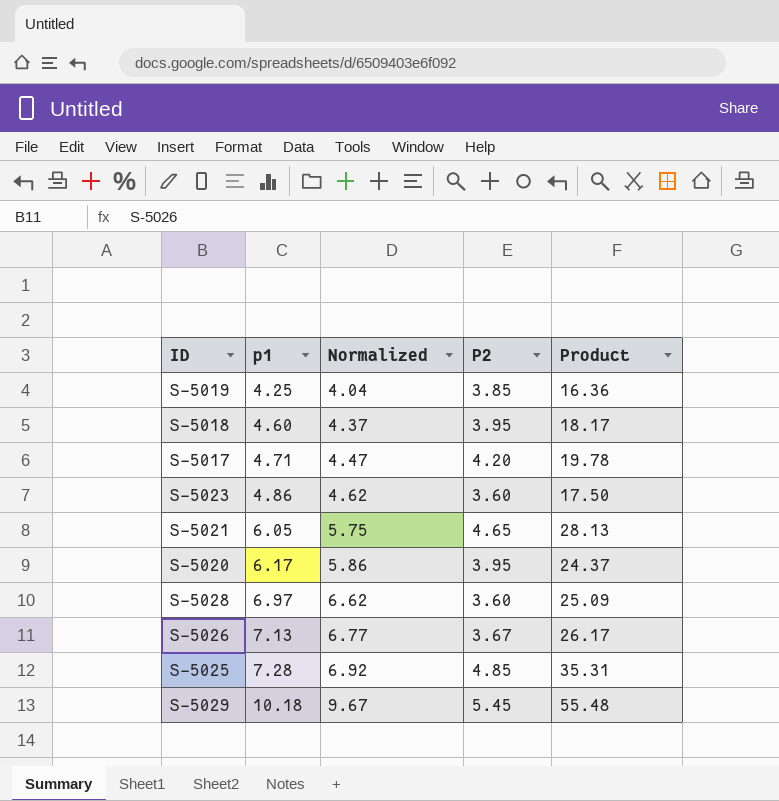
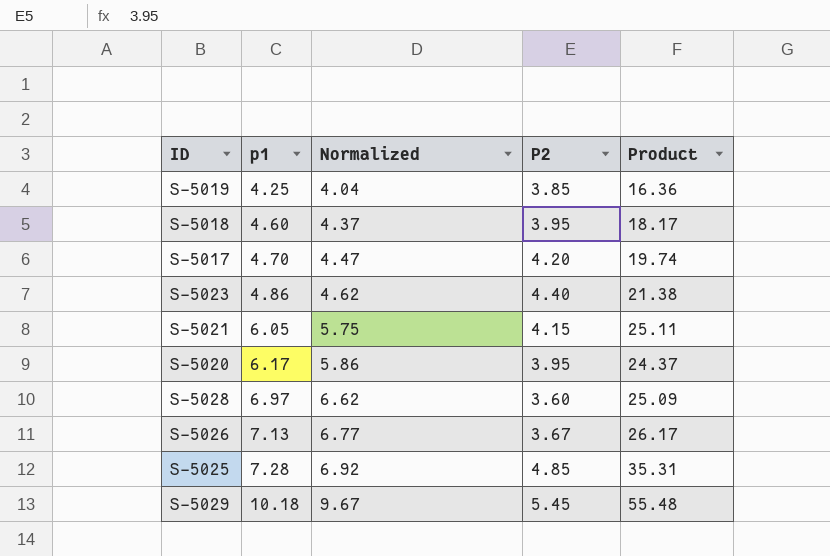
S-5017 | p1: 4.71 -> 4.70
S-5017 | Product: 19.78 -> 19.74
S-5023 | P2: 3.60 -> 4.40
S-5023 | Product: 17.50 -> 21.38
S-5021 | P2: 4.65 -> 4.15
S-5021 | Product: 28.13 -> 25.11

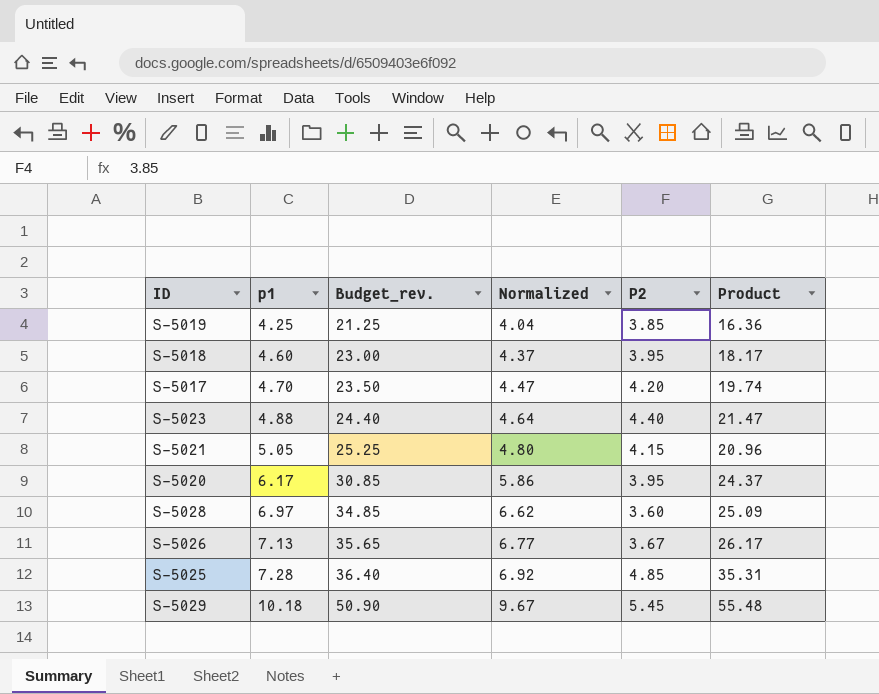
column Budget_rev. | formula: none -> [p1] * 5
S-5023 | p1: 4.86 -> 4.88
S-5023 | Normalized: 4.62 -> 4.64
S-5023 | Product: 21.38 -> 21.47
S-5021 | p1: 6.05 -> 5.05
S-5021 | Normalized: 5.75 -> 4.80
S-5021 | Product: 25.11 -> 20.96

